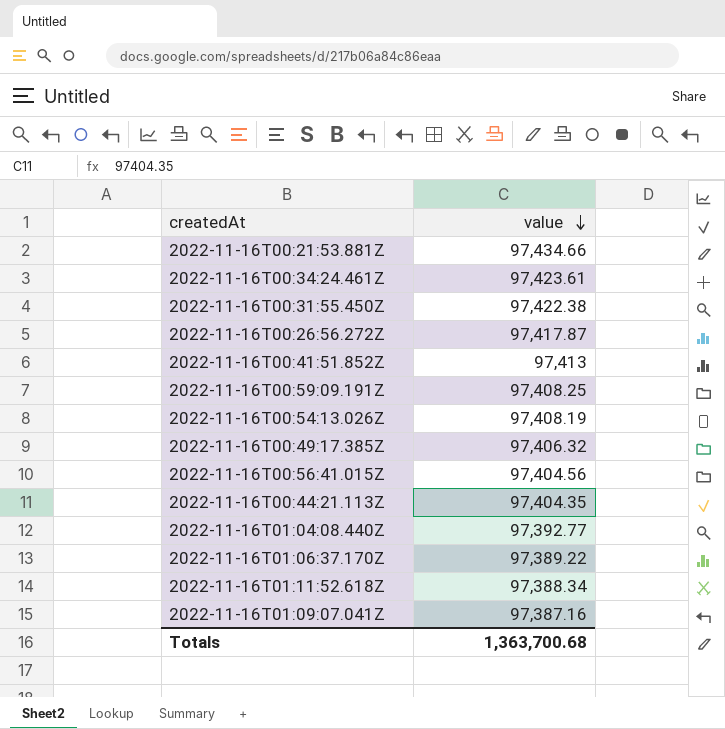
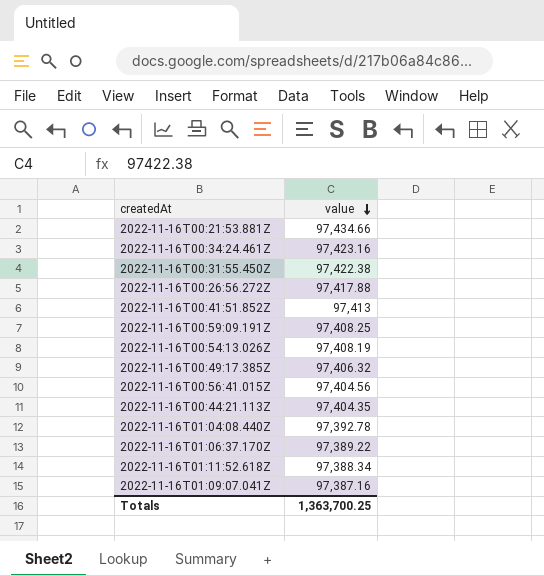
2022-11-16T00:34:24.461Z | value: 97,423.61 -> 97,423.16
2022-11-16T00:26:56.272Z | value: 97,417.87 -> 97,417.88
2022-11-16T01:04:08.440Z | value: 97,392.77 -> 97,392.78
Totals | value: 1,363,700.68 -> 1,363,700.25

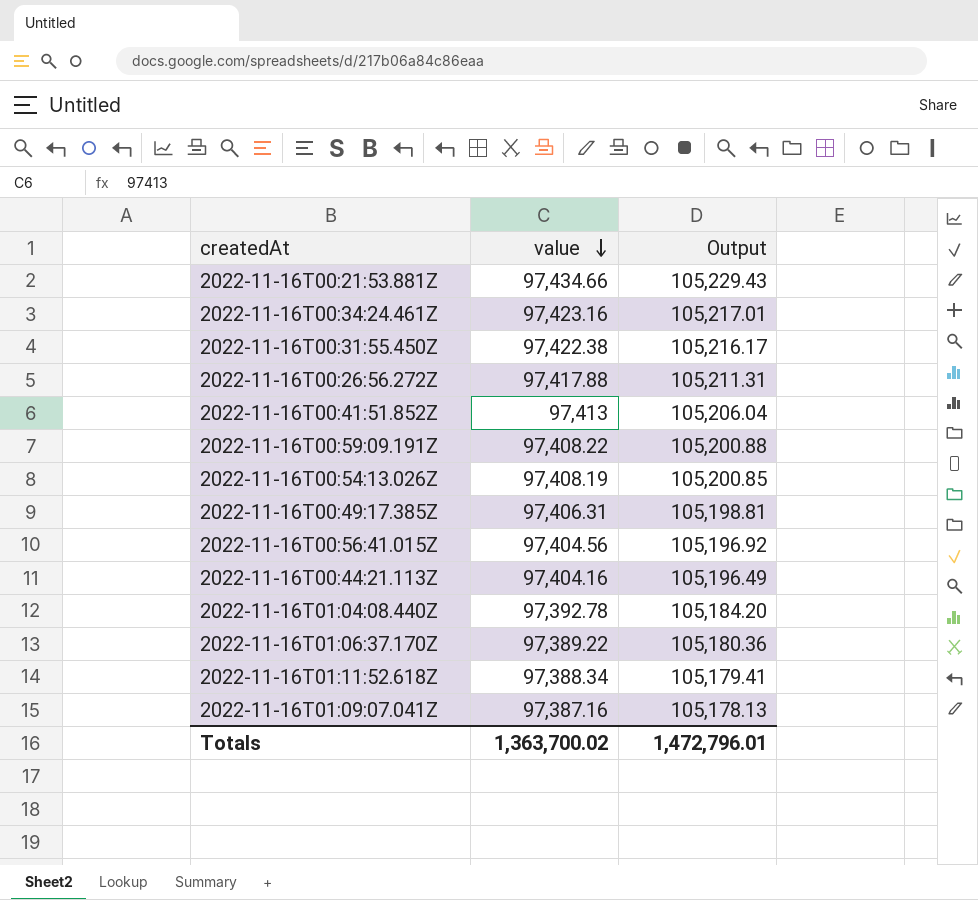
column Output | formula: none -> [value] * 1.08
2022-11-16T00:59:09.191Z | value: 97,408.25 -> 97,408.22
2022-11-16T00:49:17.385Z | value: 97,406.32 -> 97,406.31
2022-11-16T00:44:21.113Z | value: 97,404.35 -> 97,404.16
Totals | value: 1,363,700.25 -> 1,363,700.02

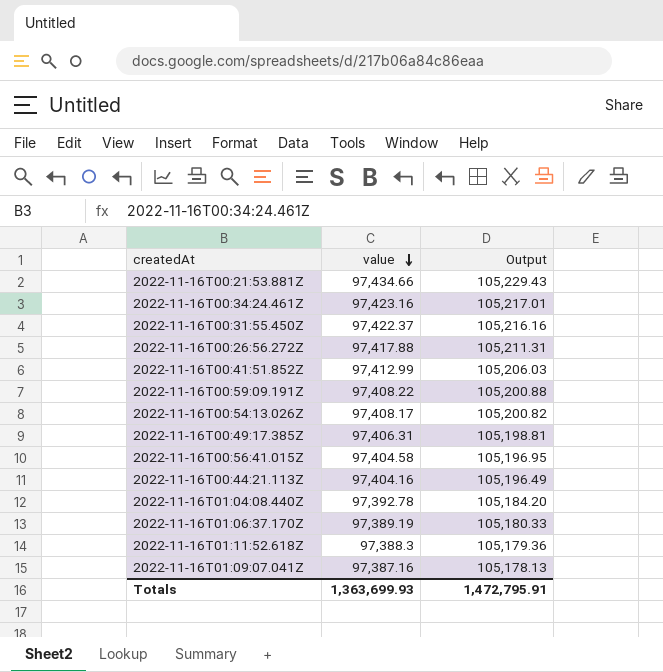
2022-11-16T00:31:55.450Z | value: 97,422.38 -> 97,422.37
2022-11-16T00:31:55.450Z | Output: 105,216.17 -> 105,216.16
2022-11-16T00:41:51.852Z | value: 97,413 -> 97,412.99
2022-11-16T00:41:51.852Z | Output: 105,206.04 -> 105,206.03
2022-11-16T00:54:13.026Z | value: 97,408.19 -> 97,408.17
2022-11-16T00:54:13.026Z | Output: 105,200.85 -> 105,200.82
2022-11-16T00:56:41.015Z | value: 97,404.56 -> 97,404.58
2022-11-16T00:56:41.015Z | Output: 105,196.92 -> 105,196.95
2022-11-16T01:06:37.170Z | value: 97,389.22 -> 97,389.19
2022-11-16T01:06:37.170Z | Output: 105,180.36 -> 105,180.33
2022-11-16T01:11:52.618Z | value: 97,388.34 -> 97,388.3
2022-11-16T01:11:52.618Z | Output: 105,179.41 -> 105,179.36
Totals | value: 1,363,700.02 -> 1,363,699.93
Totals | Output: 1,472,796.01 -> 1,472,795.91

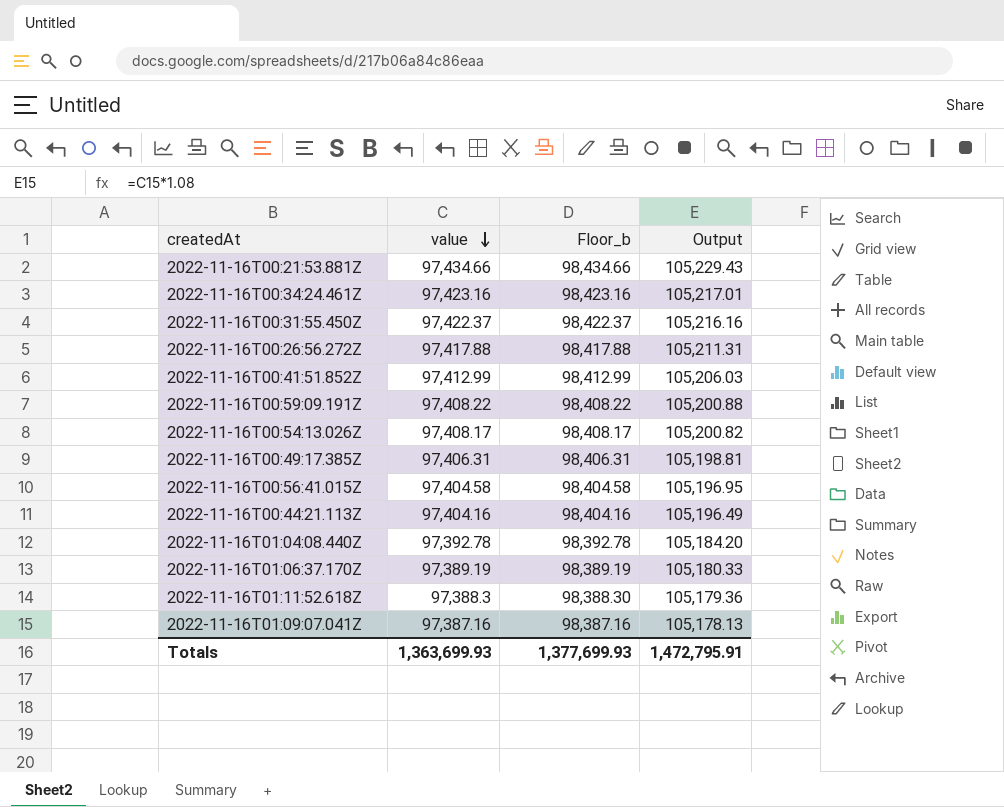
column Floor_b | formula: none -> [value] + 1000

